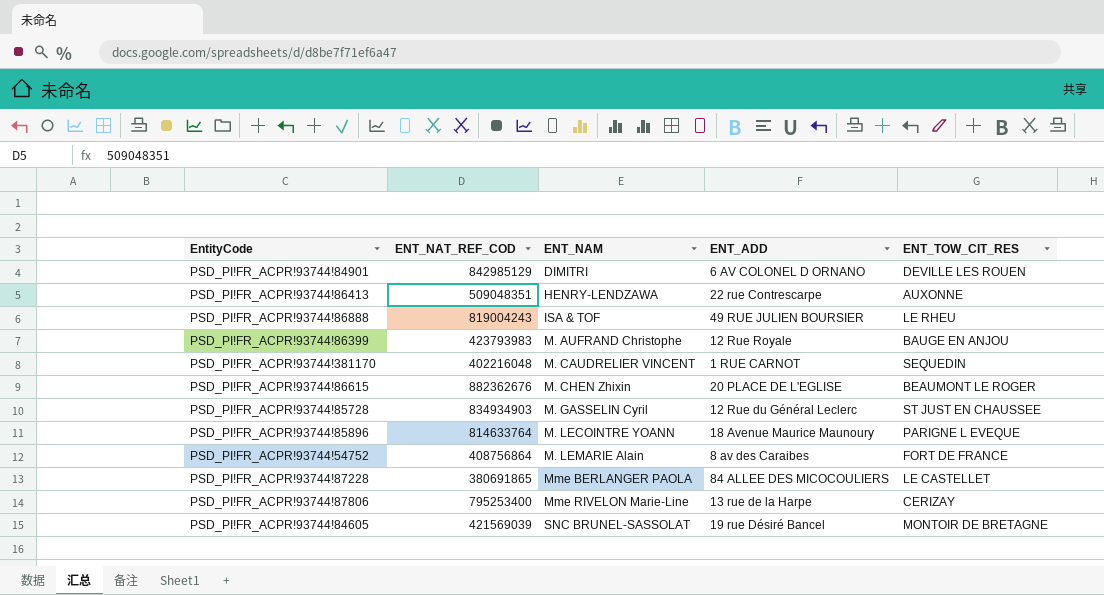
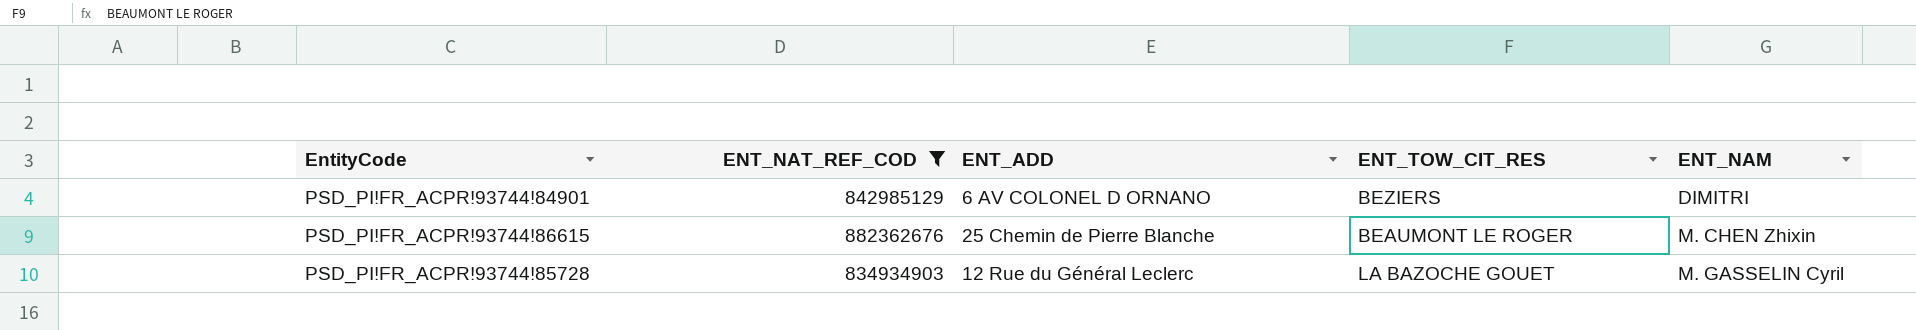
filter: none -> ENT_NAT_REF_COD >= 834934903
column ENT_NAM | position: 3 -> 5
PSD_PI!FR_ACPR!93744!84901 | ENT_TOW_CIT_RES: DEVILLE LES ROUEN -> BEZIERS
PSD_PI!FR_ACPR!93744!86615 | ENT_ADD: 20 PLACE DE L'EGLISE -> 25 Chemin de Pierre Blanche
PSD_PI!FR_ACPR!93744!85728 | ENT_TOW_CIT_RES: ST JUST EN CHAUSSEE -> LA BAZOCHE GOUET

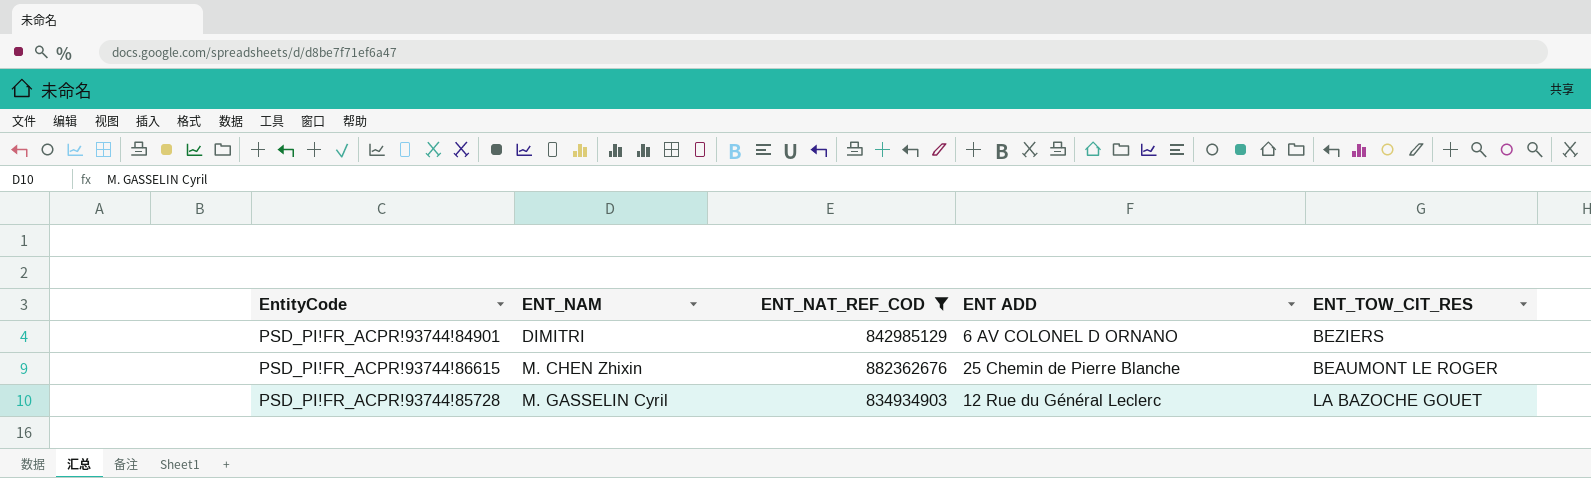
column ENT_NAM | position: 5 -> 2
column name: ENT_ADD -> ENT ADD

